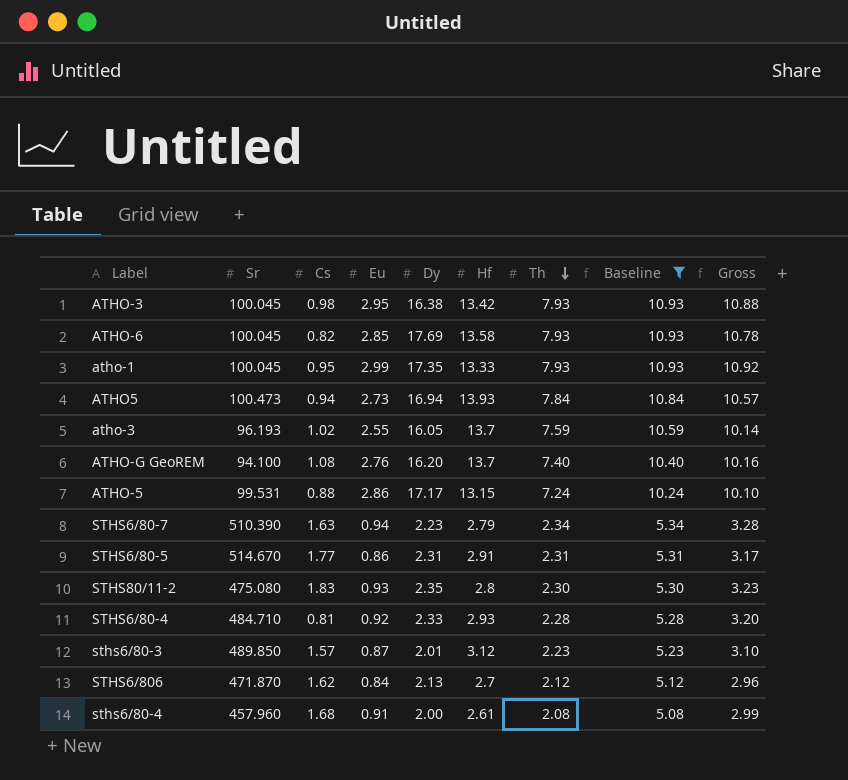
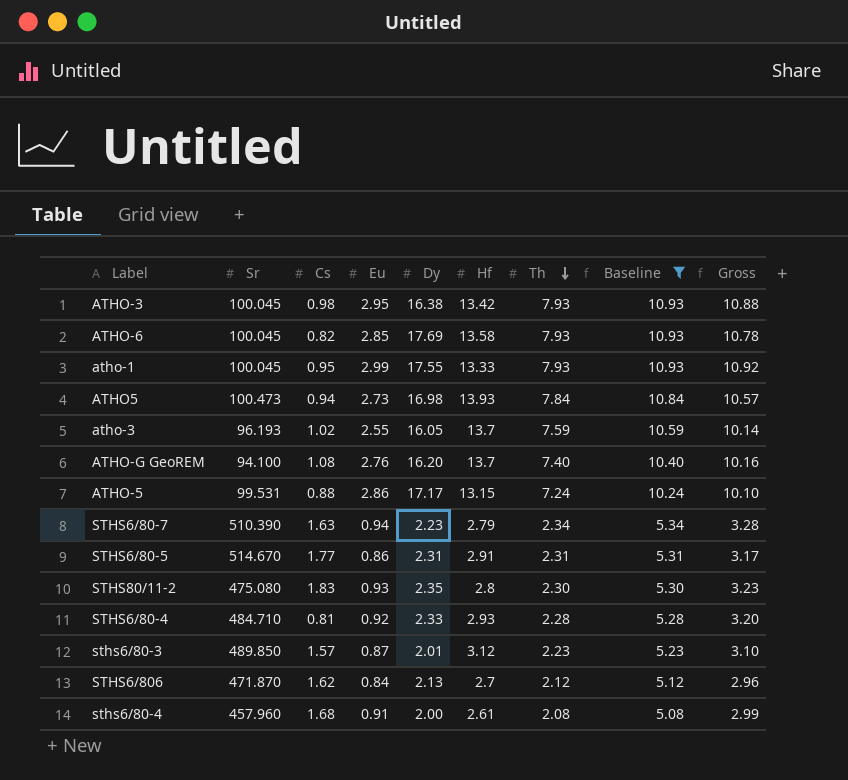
atho-1 | Dy: 17.35 -> 17.55
ATHO5 | Dy: 16.94 -> 16.98

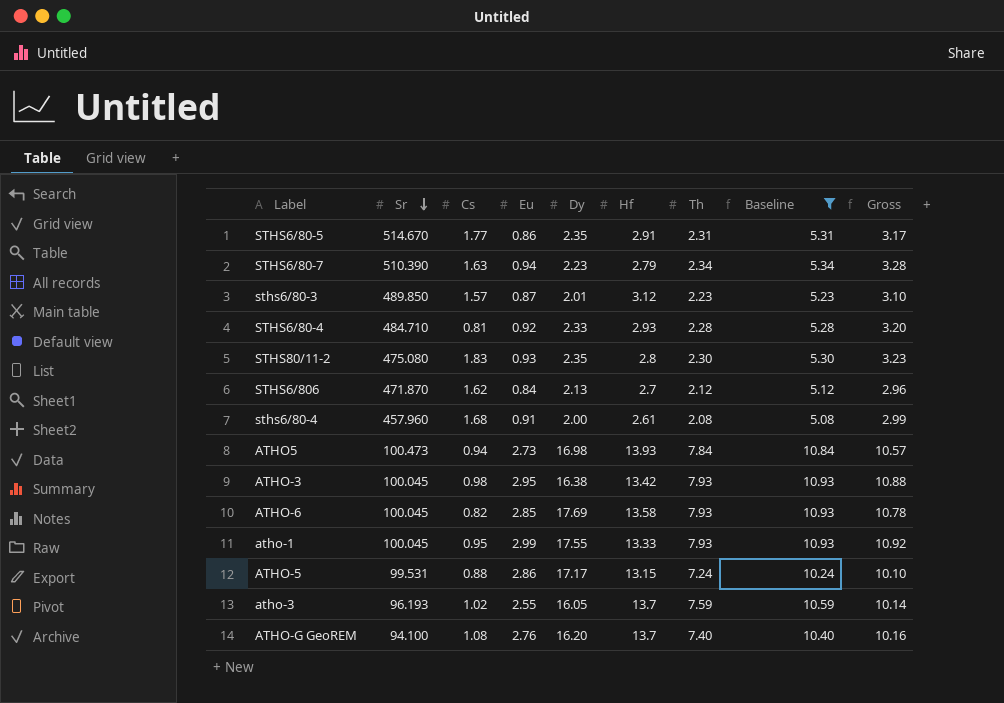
row order: Th descending -> Sr descending
STHS6/80-5 | Dy: 2.31 -> 2.35

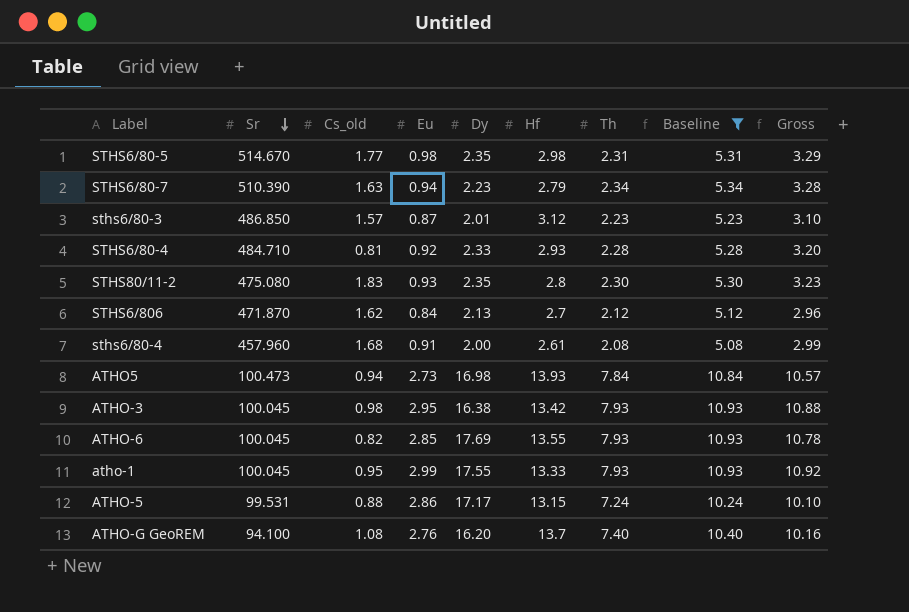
column name: Cs -> Cs_old
row atho-3: 96.193 | 1.02 | 2.55 | 16.05 | 13.7 | 7.59 | 10.59 | 10.14 -> none
STHS6/80-5 | Eu: 0.86 -> 0.98
STHS6/80-5 | Hf: 2.91 -> 2.98
STHS6/80-5 | Gross: 3.17 -> 3.29
sths6/80-3 | Sr: 489.850 -> 486.850
ATHO-6 | Hf: 13.58 -> 13.55

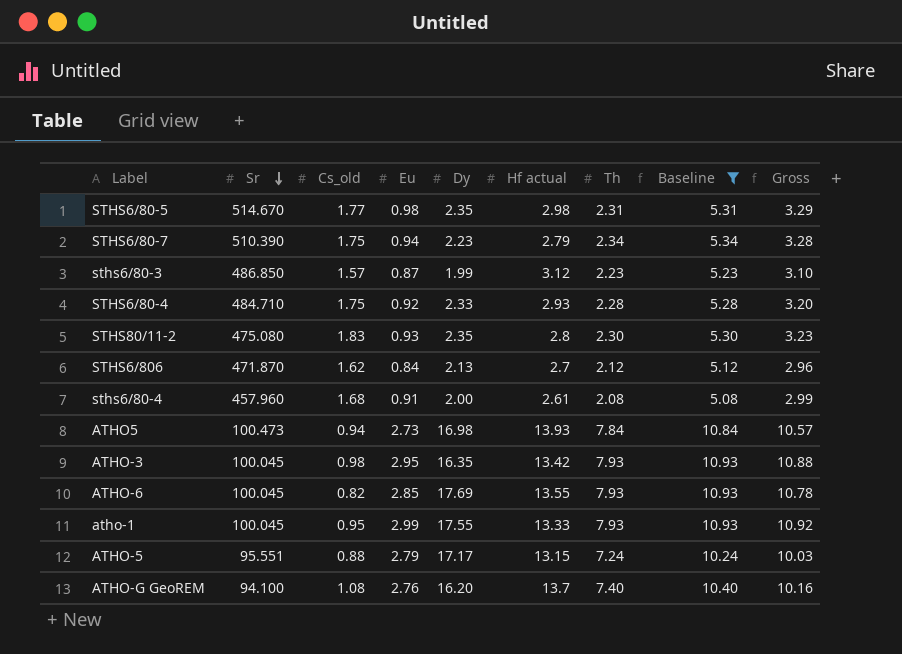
column name: Hf -> Hf actual
STHS6/80-7 | Cs_old: 1.63 -> 1.75
sths6/80-3 | Dy: 2.01 -> 1.99
STHS6/80-4 | Cs_old: 0.81 -> 1.75
ATHO-3 | Dy: 16.38 -> 16.35
ATHO-5 | Sr: 99.531 -> 95.551
ATHO-5 | Eu: 2.86 -> 2.79
ATHO-5 | Gross: 10.10 -> 10.03

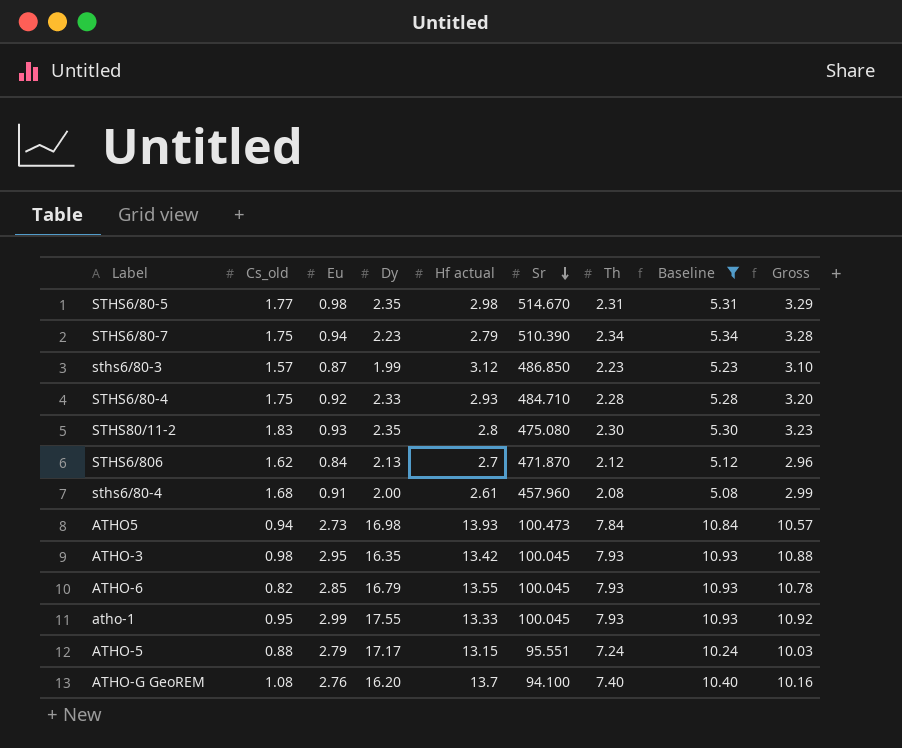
column Sr | position: 2 -> 6
ATHO-6 | Dy: 17.69 -> 16.79

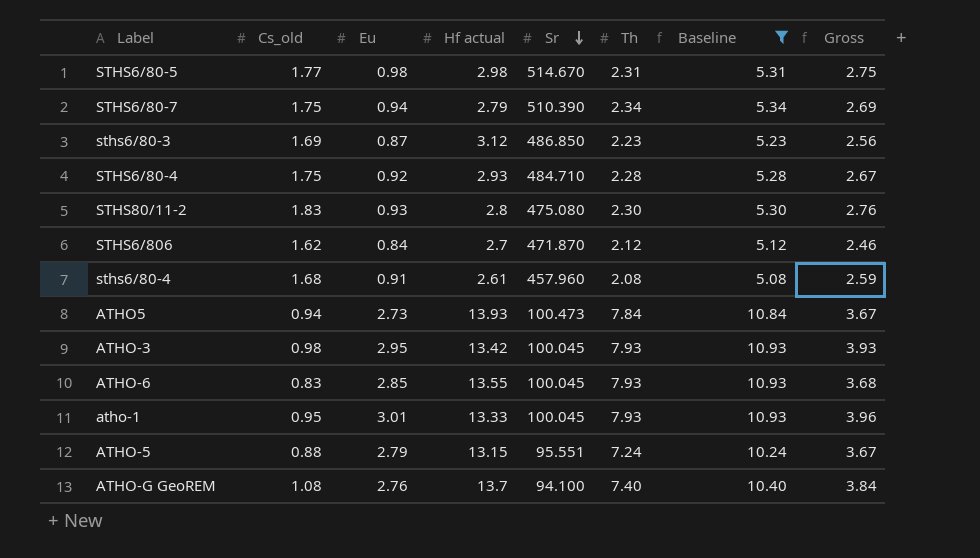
column Dy | position: 4 -> none
column Gross | formula: [Eu] + [Th] -> [Cs_old] + [Eu]
sths6/80-3 | Cs_old: 1.57 -> 1.69
ATHO-6 | Cs_old: 0.82 -> 0.83
atho-1 | Eu: 2.99 -> 3.01

